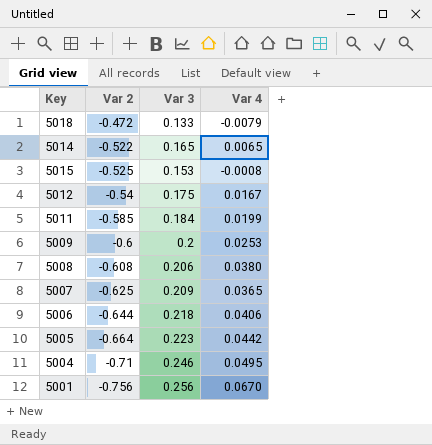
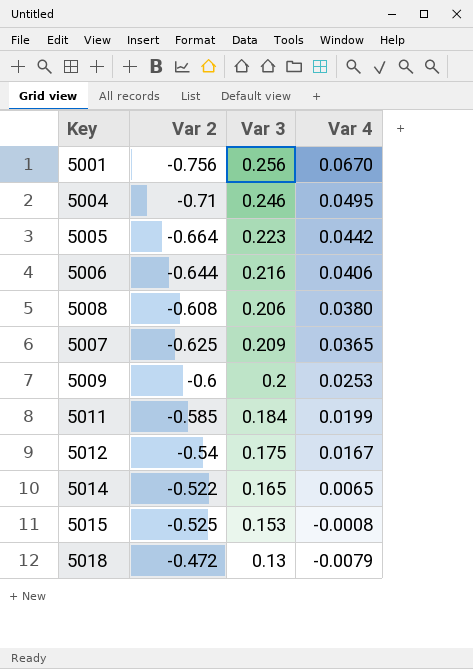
row order: Var 2 descending -> Var 4 descending
5006 | Var 3: 0.218 -> 0.216
5018 | Var 3: 0.133 -> 0.13

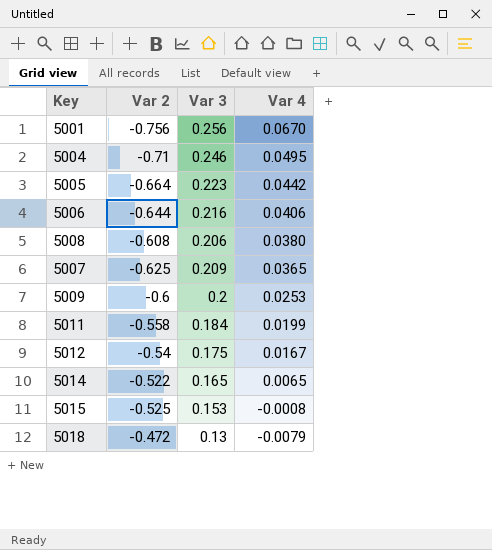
5011 | Var 2: -0.585 -> -0.558

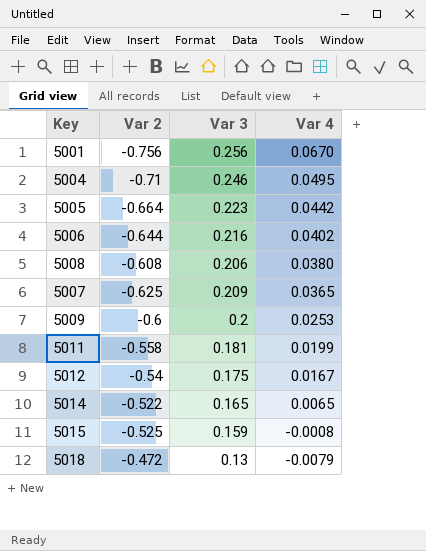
5006 | Var 4: 0.0406 -> 0.0402
5011 | Var 3: 0.184 -> 0.181
5015 | Var 3: 0.153 -> 0.159

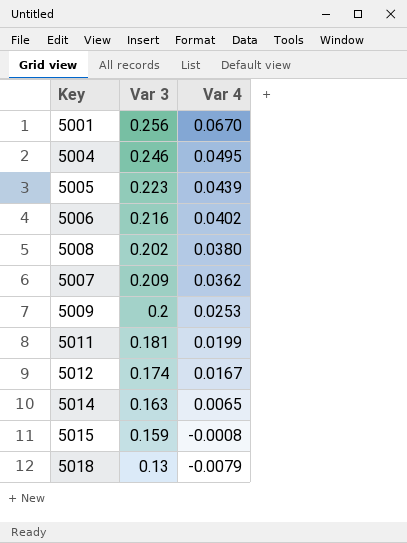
column Var 2 | position: 2 -> none
5005 | Var 4: 0.0442 -> 0.0439
5008 | Var 3: 0.206 -> 0.202
5007 | Var 4: 0.0365 -> 0.0362
5012 | Var 3: 0.175 -> 0.174
5014 | Var 3: 0.165 -> 0.163

